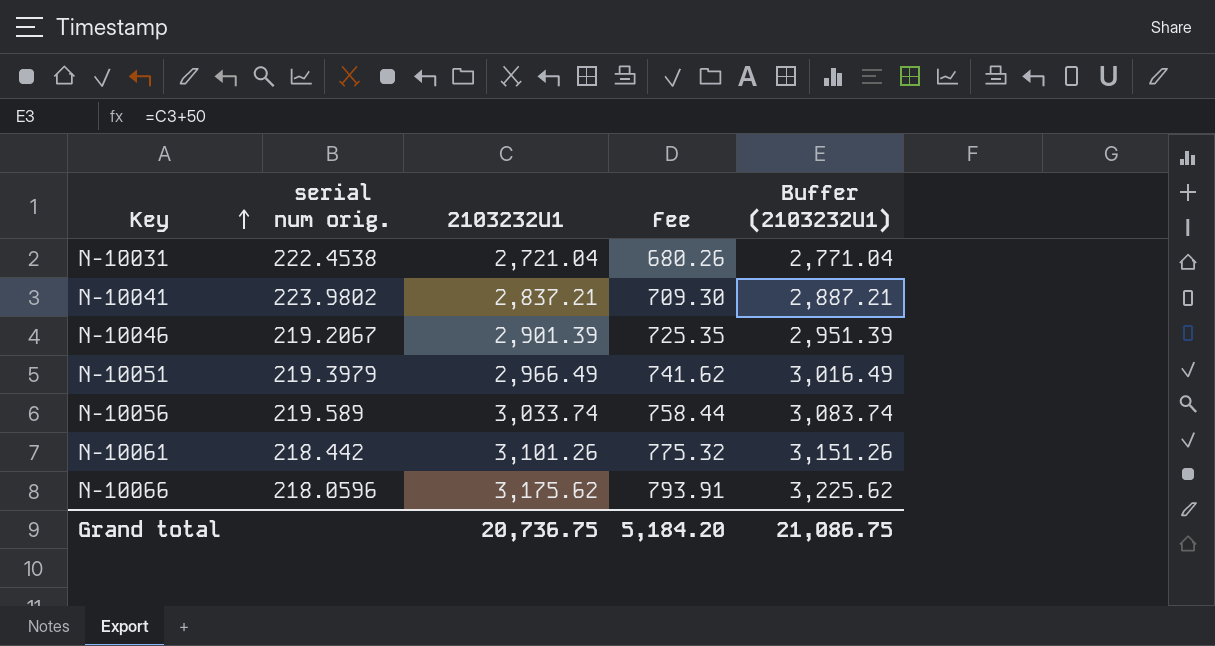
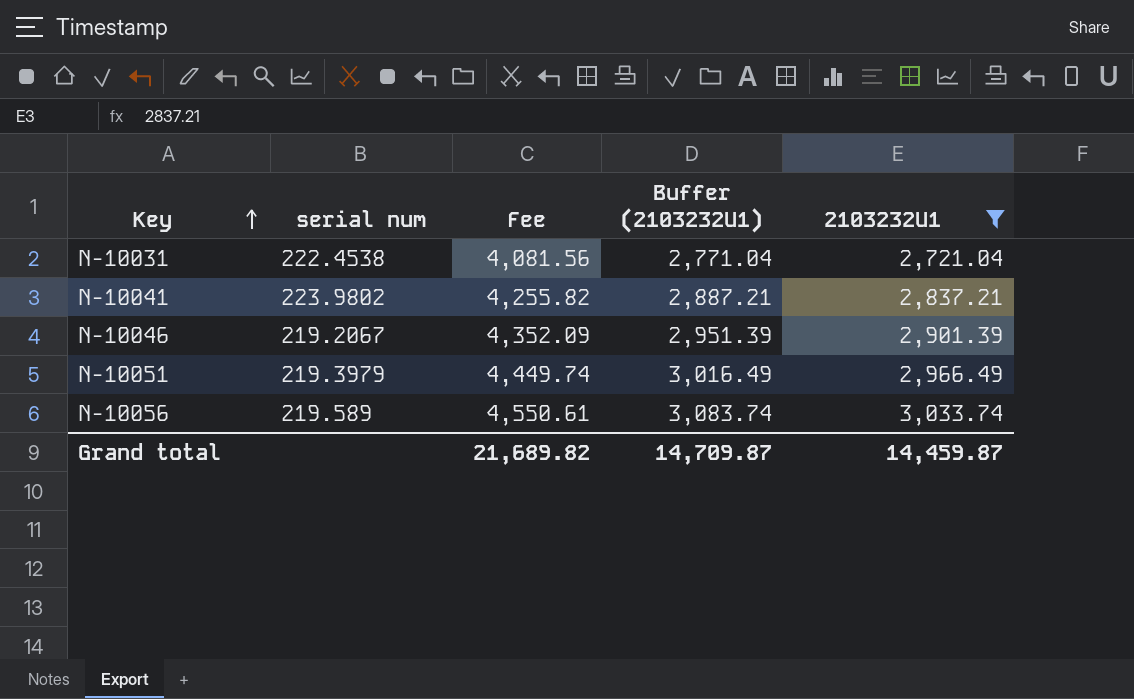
filter: none -> 2103232U1 <= 3,033.74
column name: serial num orig. -> serial num
column Fee | formula: [2103232U1] * 0.25 -> [2103232U1] * 1.5
column 2103232U1 | position: 3 -> 5
Grand total | Fee: 5,184.20 -> 21,689.82
Grand total | Buffer (2103232U1): 21,086.75 -> 14,709.87
Grand total | 2103232U1: 20,736.75 -> 14,459.87

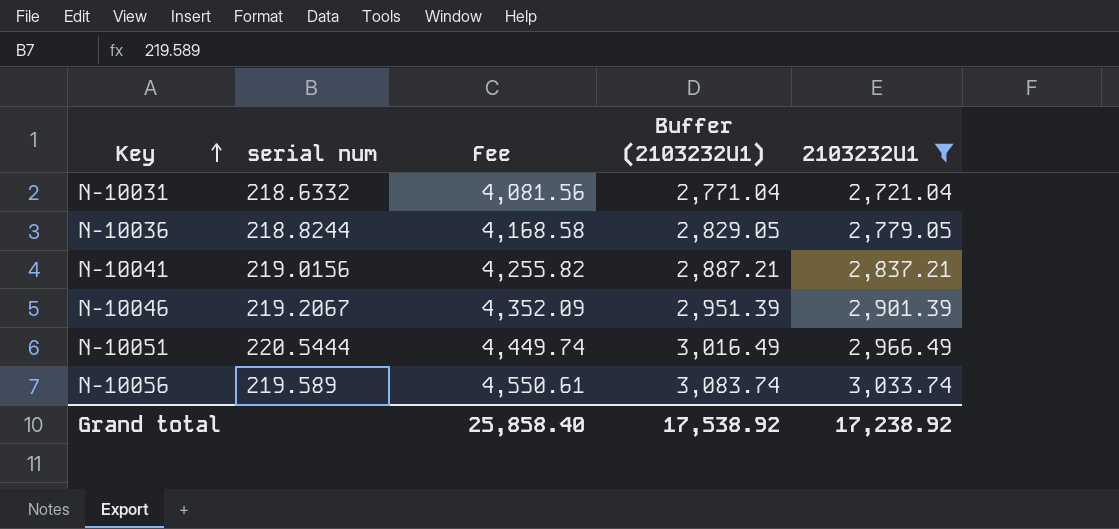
N-10031 | serial num: 222.4538 -> 218.6332
row N-10036: none -> 218.8244 | 4,168.58 | 2,829.05 | 2,779.05
N-10041 | serial num: 223.9802 -> 219.0156
N-10051 | serial num: 219.3979 -> 220.5444
Grand total | Fee: 21,689.82 -> 25,858.40
Grand total | Buffer (2103232U1): 14,709.87 -> 17,538.92
Grand total | 2103232U1: 14,459.87 -> 17,238.92

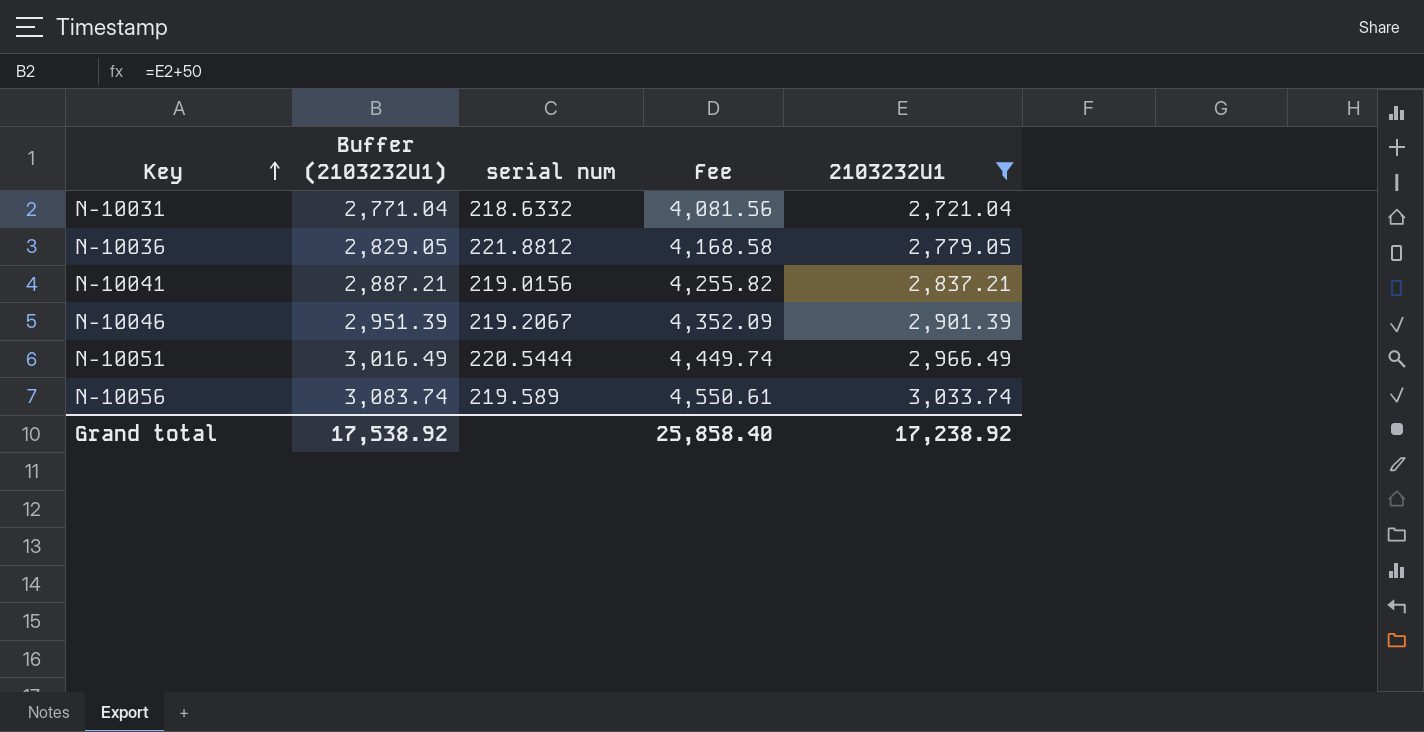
column Buffer (2103232U1) | position: 4 -> 2
N-10036 | serial num: 218.8244 -> 221.8812

